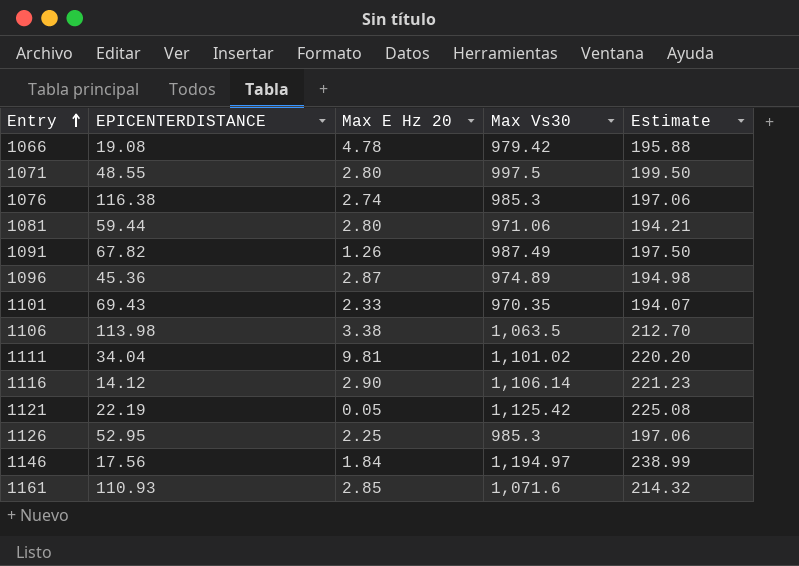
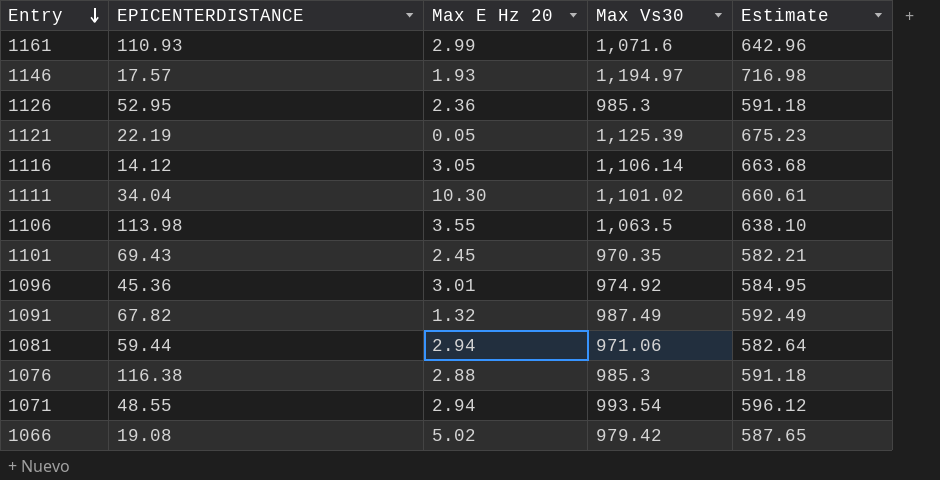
row order: Entry ascending -> Entry descending
column Estimate | formula: [Max Vs30] * 0.2 -> [Max Vs30] * 0.6
1161 | Max E Hz 20: 2.85 -> 2.99
1146 | EPICENTERDISTANCE: 17.56 -> 17.57
1146 | Max E Hz 20: 1.84 -> 1.93
1126 | Max E Hz 20: 2.25 -> 2.36
1121 | Max Vs30: 1,125.42 -> 1,125.39
1116 | Max E Hz 20: 2.90 -> 3.05
1111 | Max E Hz 20: 9.81 -> 10.30
1106 | Max E Hz 20: 3.38 -> 3.55
1101 | Max E Hz 20: 2.33 -> 2.45
1096 | Max E Hz 20: 2.87 -> 3.01
1096 | Max Vs30: 974.89 -> 974.92
1091 | Max E Hz 20: 1.26 -> 1.32
1081 | Max E Hz 20: 2.80 -> 2.94
1076 | Max E Hz 20: 2.74 -> 2.88
1071 | Max E Hz 20: 2.80 -> 2.94
1071 | Max Vs30: 997.5 -> 993.54
1066 | Max E Hz 20: 4.78 -> 5.02

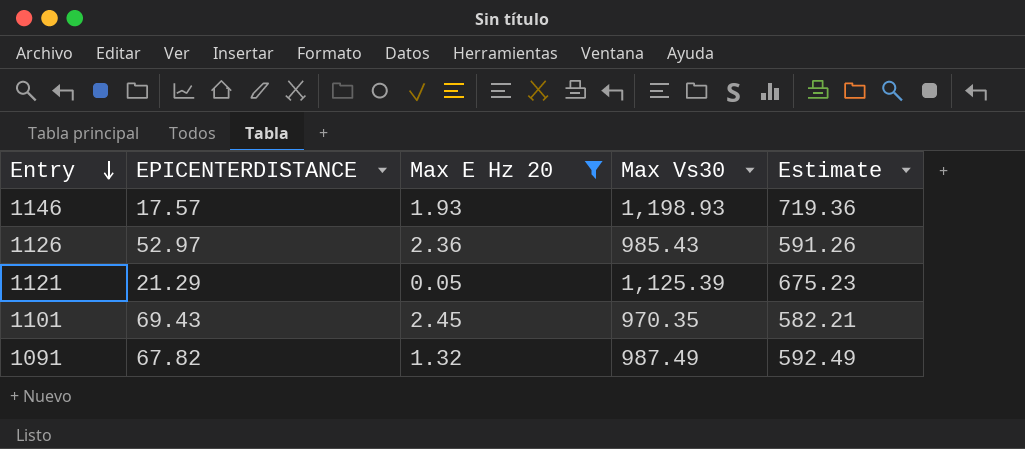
filter: none -> Max E Hz 20 <= 2.45
1146 | Max Vs30: 1,194.97 -> 1,198.93
1146 | Estimate: 716.98 -> 719.36
1126 | EPICENTERDISTANCE: 52.95 -> 52.97
1126 | Max Vs30: 985.3 -> 985.43
1126 | Estimate: 591.18 -> 591.26
1121 | EPICENTERDISTANCE: 22.19 -> 21.29

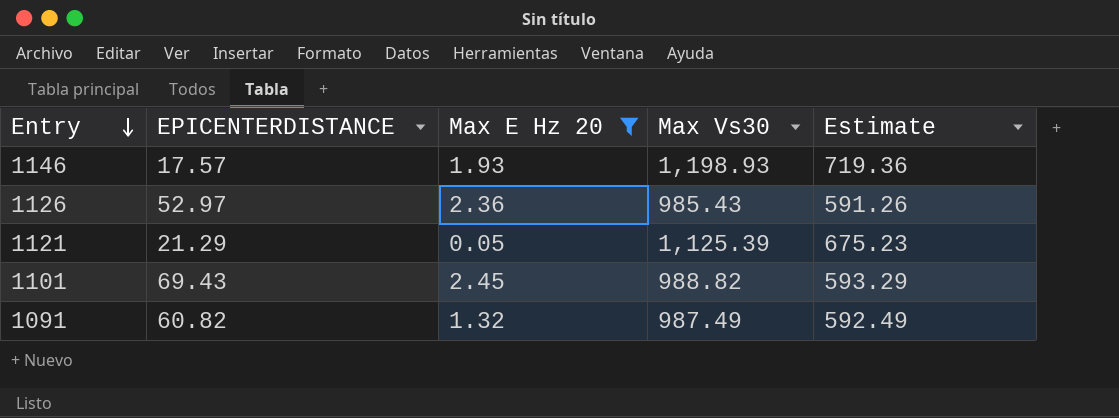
1101 | Max Vs30: 970.35 -> 988.82
1101 | Estimate: 582.21 -> 593.29
1091 | EPICENTERDISTANCE: 67.82 -> 60.82

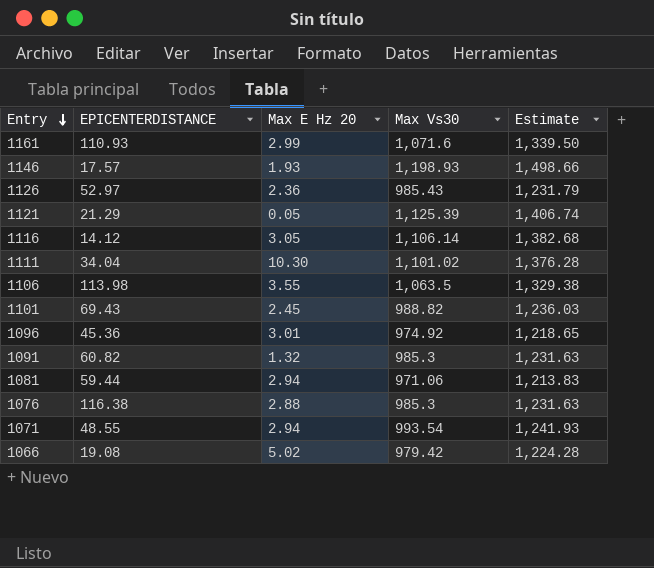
filter: Max E Hz 20 <= 2.45 -> none
column Estimate | formula: [Max Vs30] * 0.6 -> [Max Vs30] * 1.25
1091 | Max Vs30: 987.49 -> 985.3

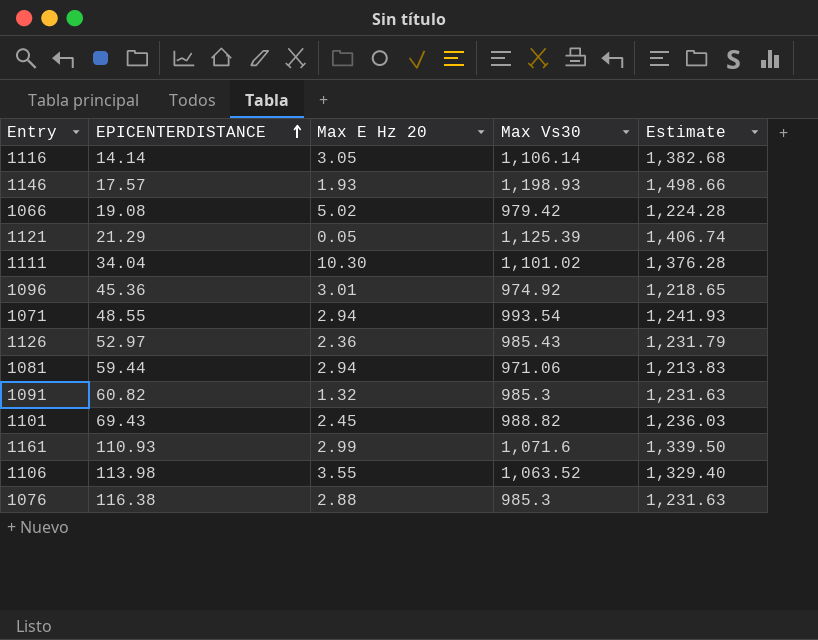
row order: Entry descending -> EPICENTERDISTANCE ascending
1116 | EPICENTERDISTANCE: 14.12 -> 14.14
1106 | Max Vs30: 1,063.5 -> 1,063.52
1106 | Estimate: 1,329.38 -> 1,329.40

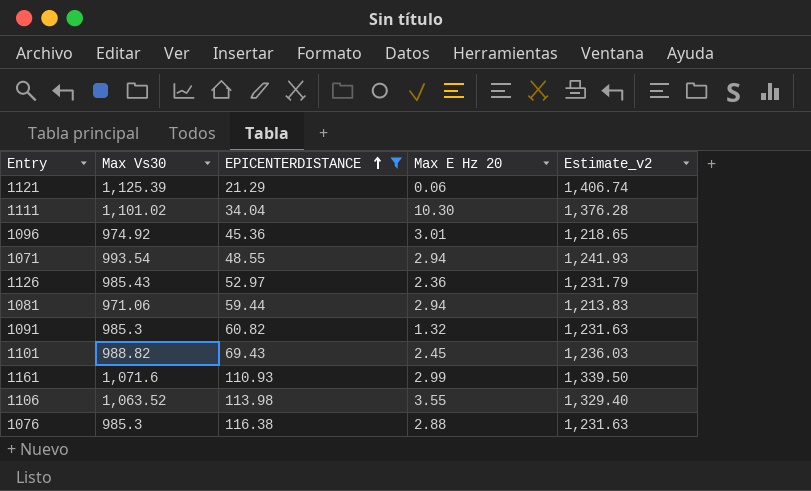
filter: none -> EPICENTERDISTANCE >= 21.29
column Max Vs30 | position: 4 -> 2
column name: Estimate -> Estimate_v2
1121 | Max E Hz 20: 0.05 -> 0.06

